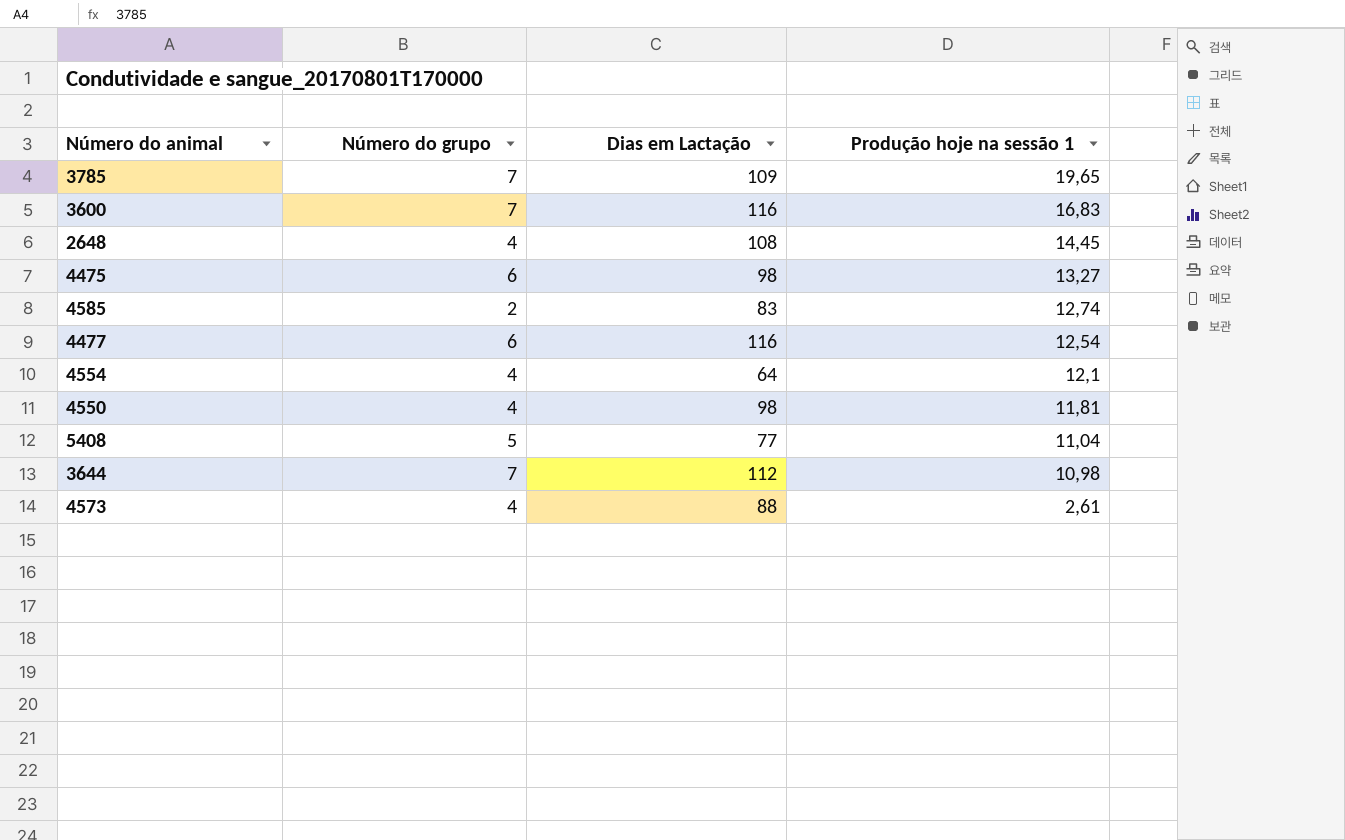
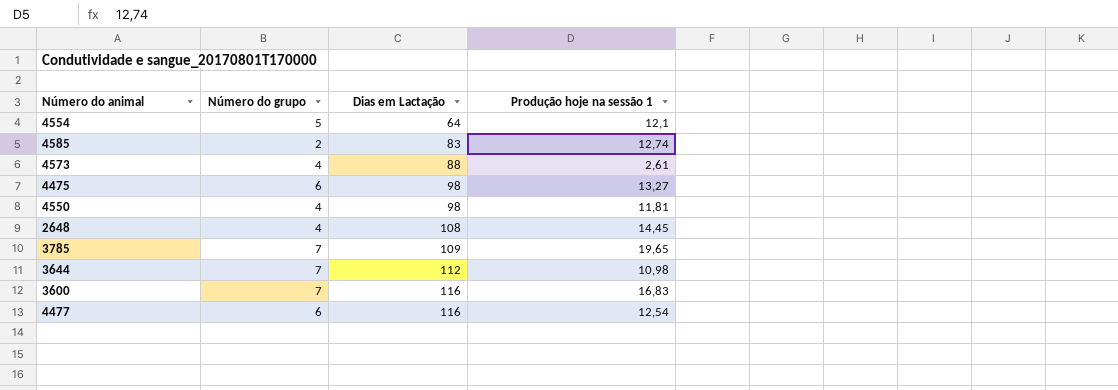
row order: Produção hoje na sessão 1 descending -> Dias em Lactação ascending
row 5408: 5 | 77 | 11,04 -> none
4554 | Número do grupo: 4 -> 5

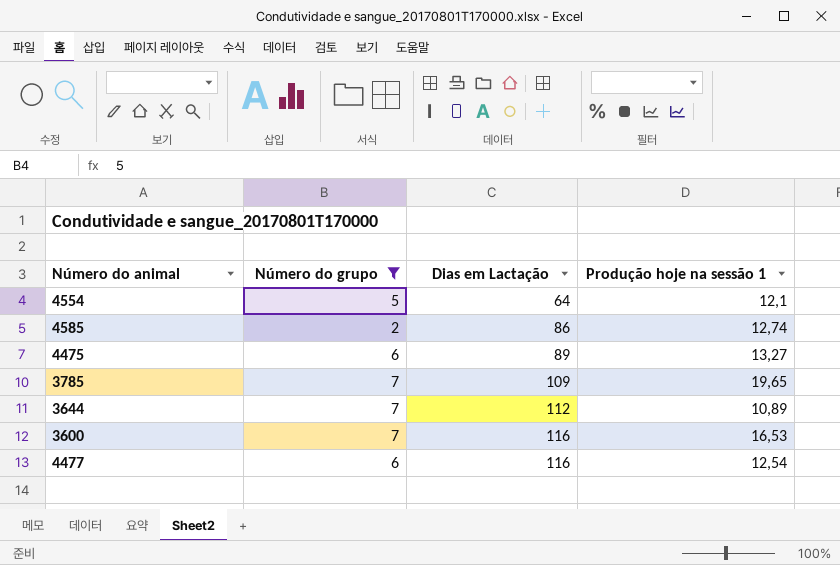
filter: none -> Número do grupo != 4
4585 | Dias em Lactação: 83 -> 86
4475 | Dias em Lactação: 98 -> 89
3644 | Produção hoje na sessão 1: 10,98 -> 10,89
3600 | Produção hoje na sessão 1: 16,83 -> 16,53

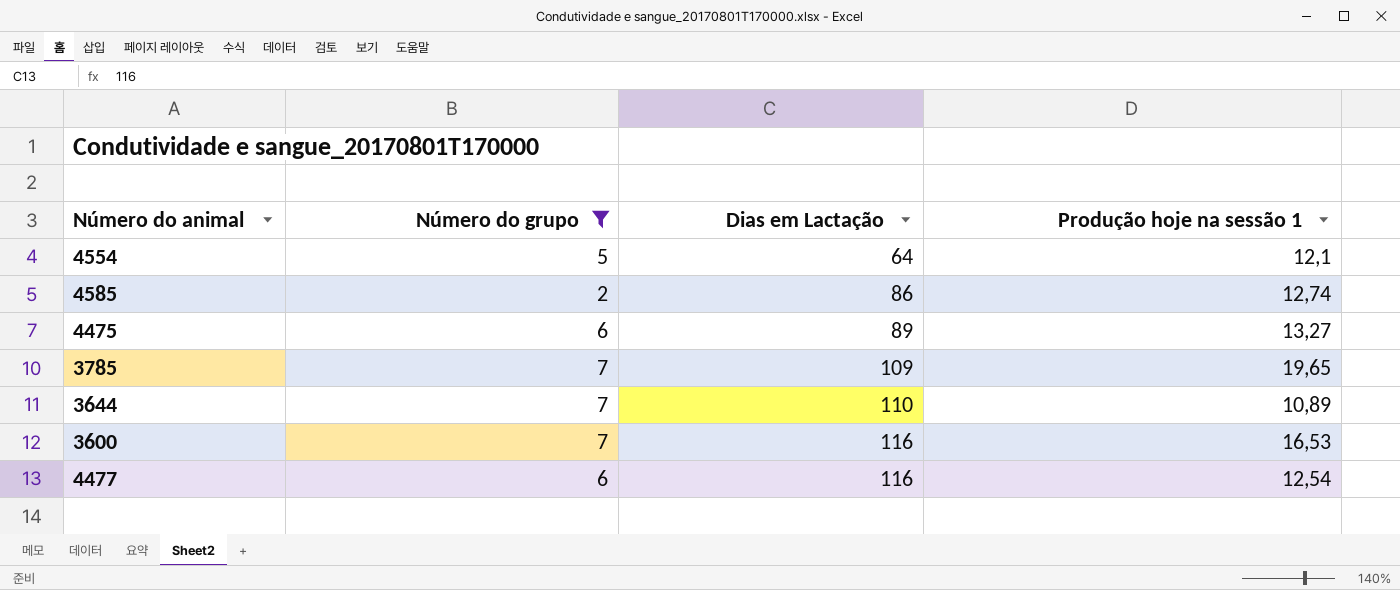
3644 | Dias em Lactação: 112 -> 110

